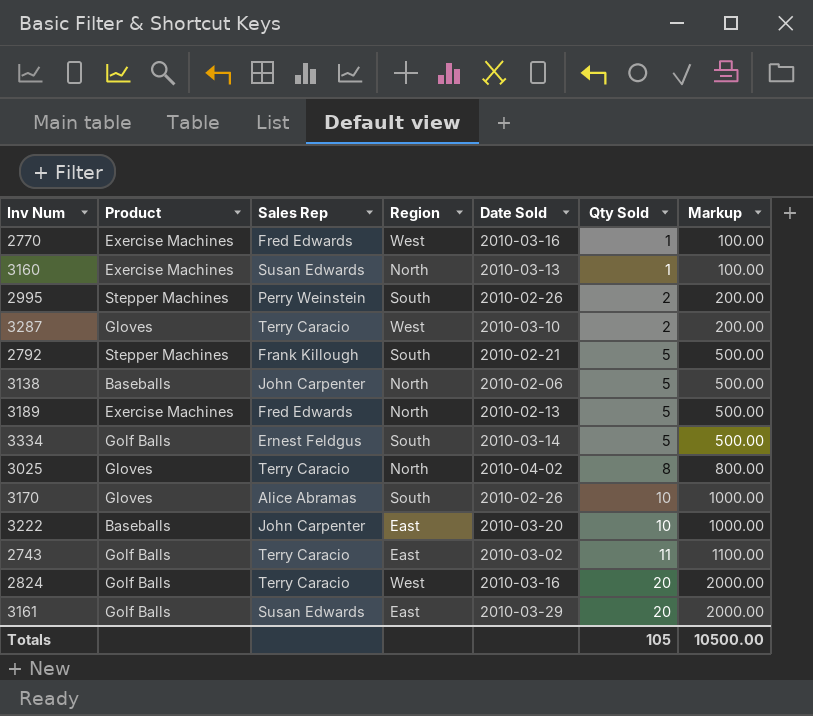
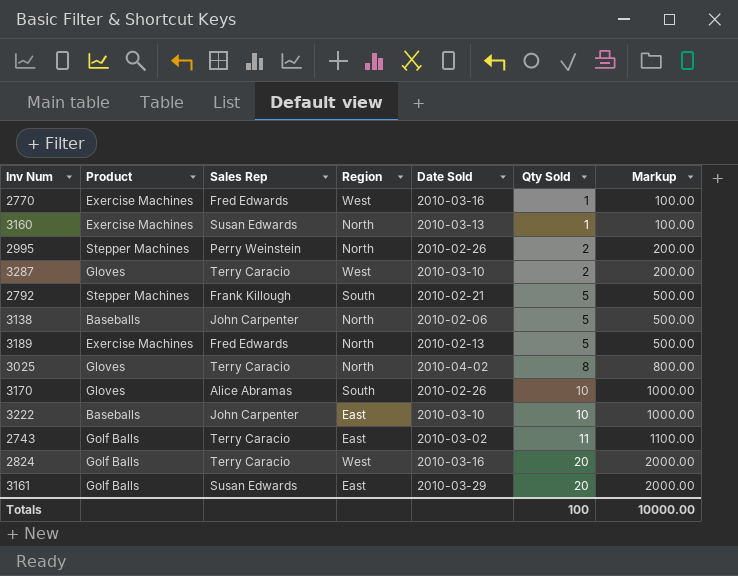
row 3334: Golf Balls | Ernest Feldgus | South | 2010-03-14 | 5 | 500.00 -> none
2995 | Region: South -> North
3222 | Date Sold: 2010-03-20 -> 2010-03-10
Totals | Qty Sold: 105 -> 100
Totals | Markup: 10500.00 -> 10000.00

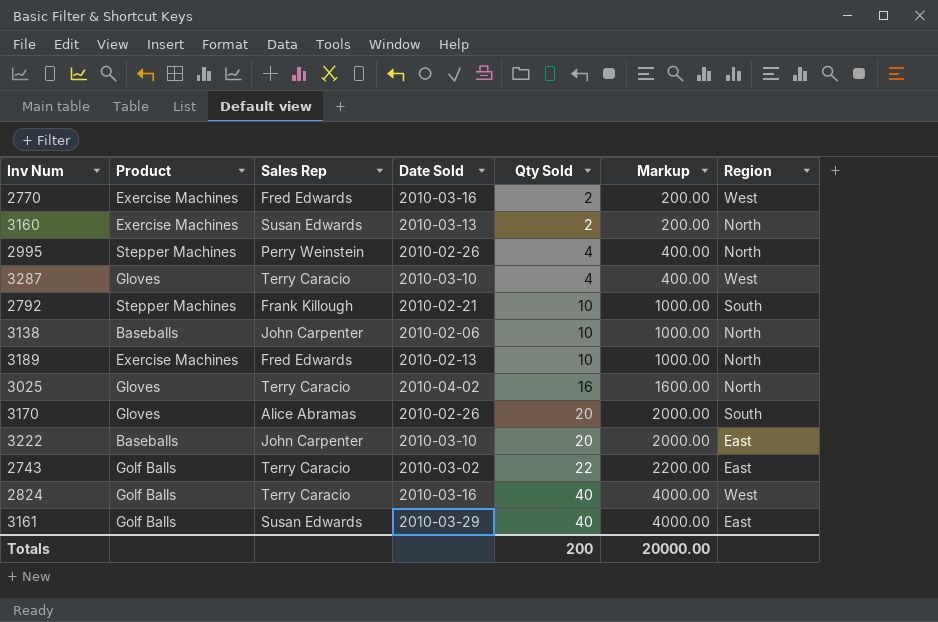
column Region | position: 4 -> 7
2770 | Qty Sold: 1 -> 2
2770 | Markup: 100.00 -> 200.00
3160 | Qty Sold: 1 -> 2
3160 | Markup: 100.00 -> 200.00
2995 | Qty Sold: 2 -> 4
2995 | Markup: 200.00 -> 400.00
3287 | Qty Sold: 2 -> 4
3287 | Markup: 200.00 -> 400.00
2792 | Qty Sold: 5 -> 10
2792 | Markup: 500.00 -> 1000.00
3138 | Qty Sold: 5 -> 10
3138 | Markup: 500.00 -> 1000.00
3189 | Qty Sold: 5 -> 10
3189 | Markup: 500.00 -> 1000.00
3025 | Qty Sold: 8 -> 16
3025 | Markup: 800.00 -> 1600.00
3170 | Qty Sold: 10 -> 20
3170 | Markup: 1000.00 -> 2000.00
3222 | Qty Sold: 10 -> 20
3222 | Markup: 1000.00 -> 2000.00
2743 | Qty Sold: 11 -> 22
2743 | Markup: 1100.00 -> 2200.00
2824 | Qty Sold: 20 -> 40
2824 | Markup: 2000.00 -> 4000.00
3161 | Qty Sold: 20 -> 40
3161 | Markup: 2000.00 -> 4000.00
Totals | Qty Sold: 100 -> 200
Totals | Markup: 10000.00 -> 20000.00

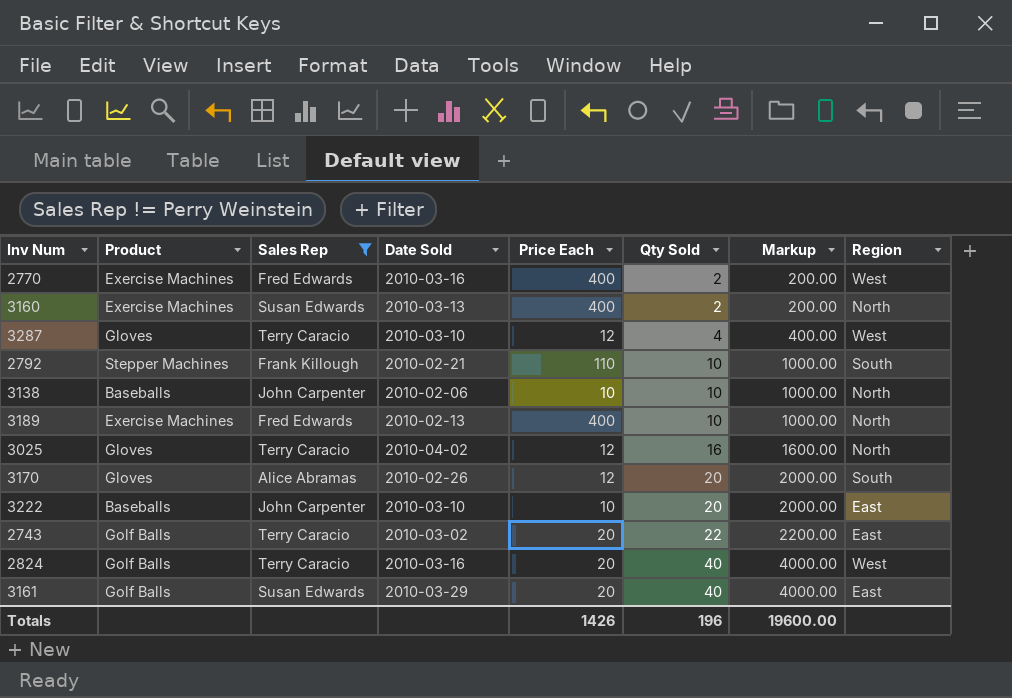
filter: none -> Sales Rep != Perry Weinstein
column Price Each | position: none -> 5
Totals | Qty Sold: 200 -> 196
Totals | Markup: 20000.00 -> 19600.00

